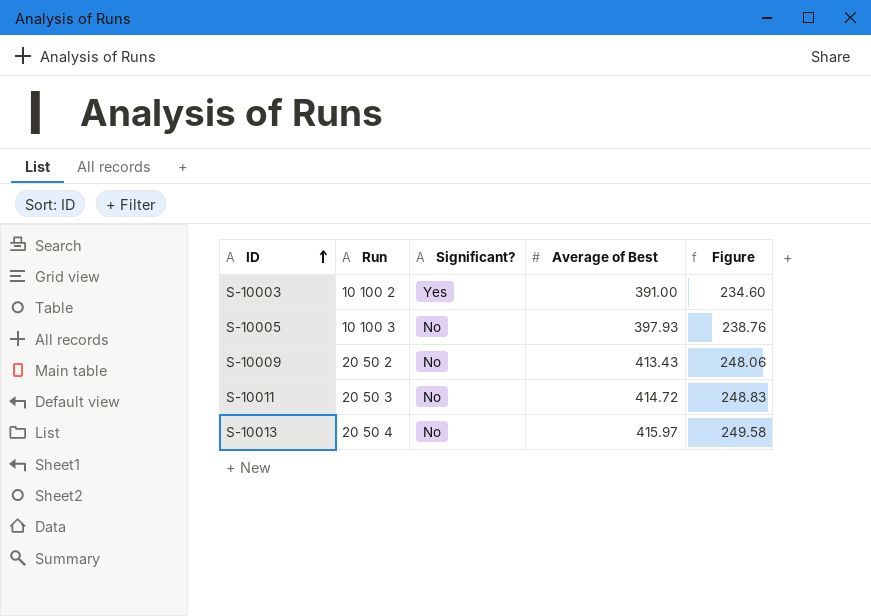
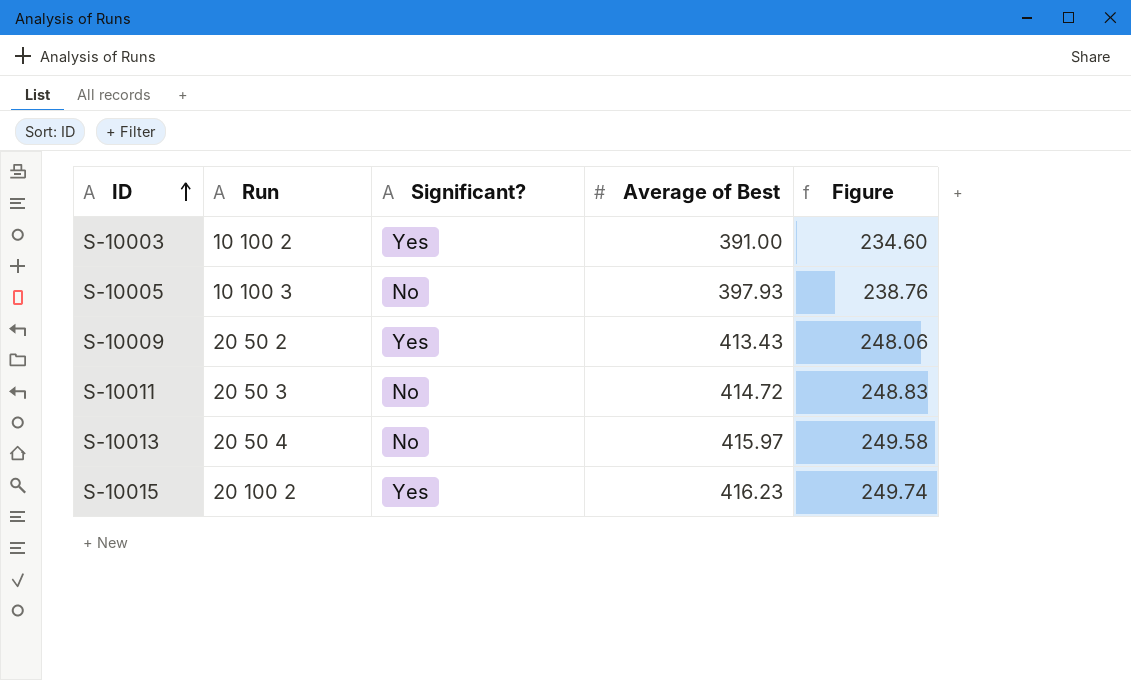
S-10009 | Significant?: No -> Yes
row S-10015: none -> 20 100 2 | Yes | 416.23 | 249.74

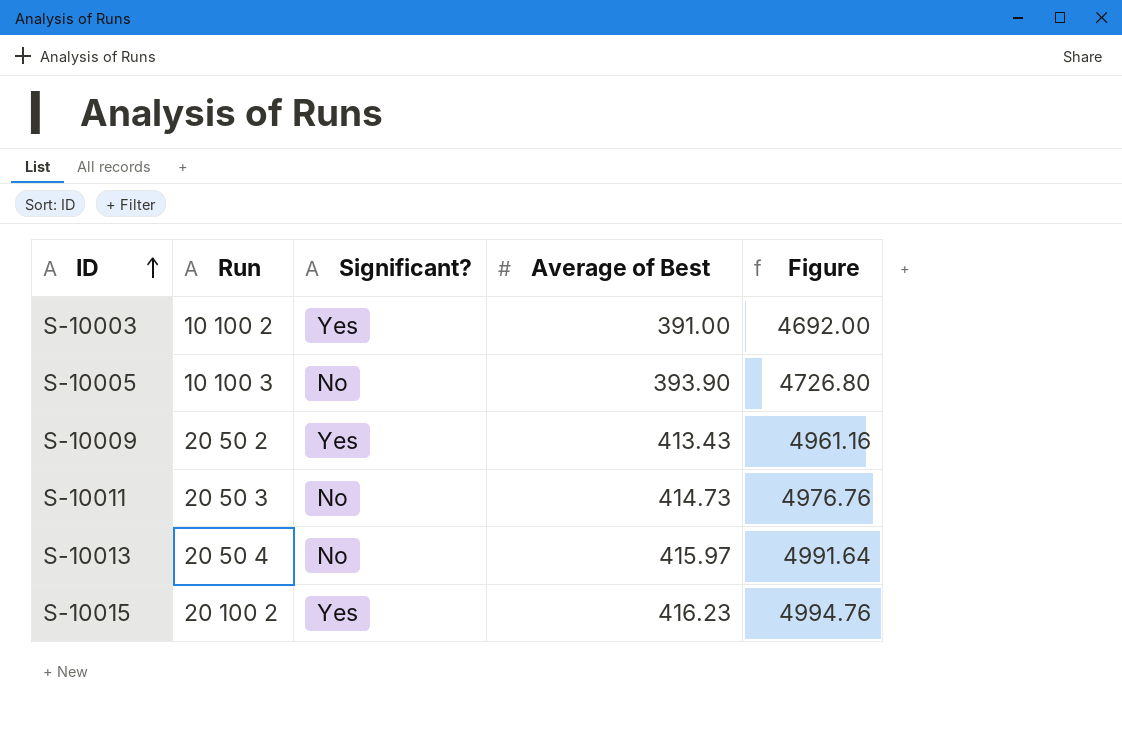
column Figure | formula: [Average of Best] * 0.6 -> [Average of Best] * 12
S-10005 | Average of Best: 397.93 -> 393.90
S-10011 | Average of Best: 414.72 -> 414.73

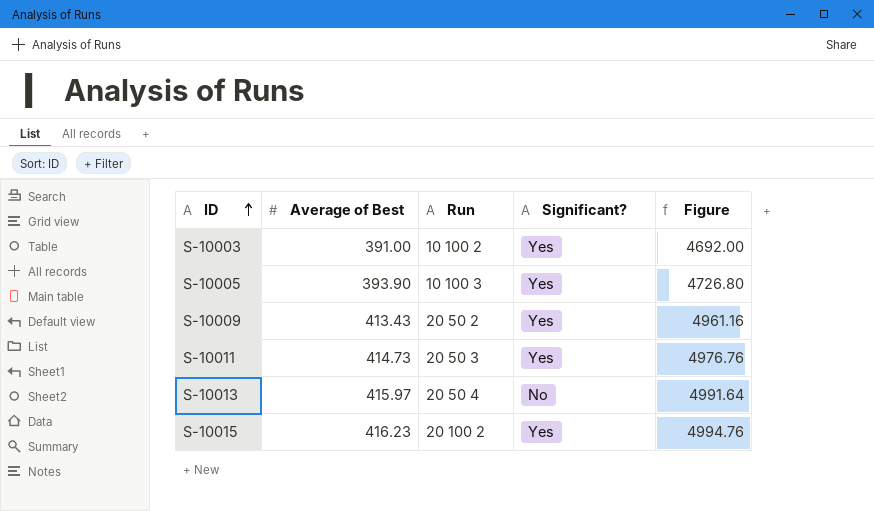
column Average of Best | position: 4 -> 2
S-10005 | Significant?: No -> Yes
S-10011 | Significant?: No -> Yes

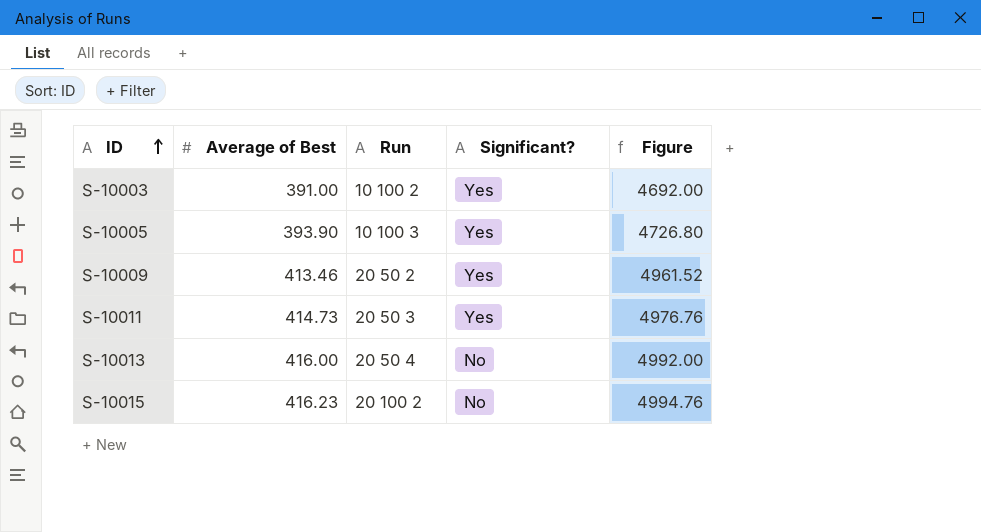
S-10009 | Average of Best: 413.43 -> 413.46
S-10009 | Figure: 4961.16 -> 4961.52
S-10013 | Average of Best: 415.97 -> 416.00
S-10013 | Figure: 4991.64 -> 4992.00
S-10015 | Significant?: Yes -> No

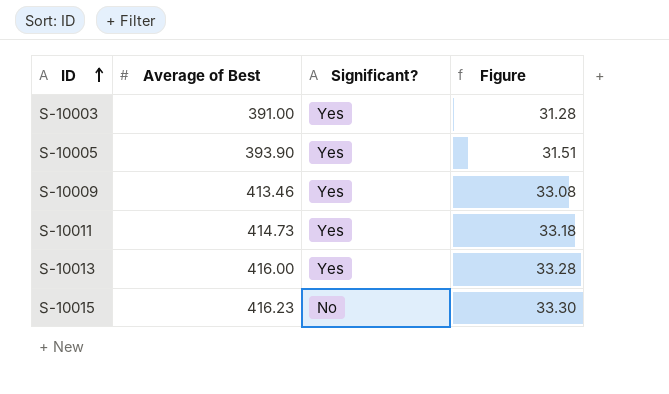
column Run | position: 3 -> none
column Figure | formula: [Average of Best] * 12 -> [Average of Best] * 0.08
S-10013 | Significant?: No -> Yes

